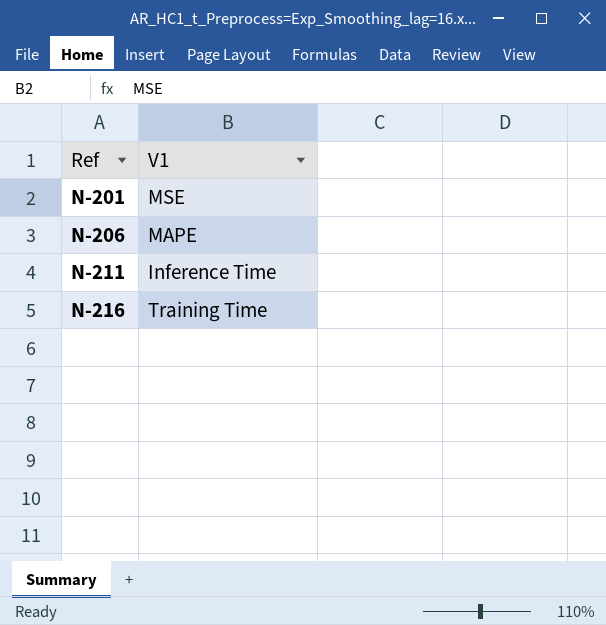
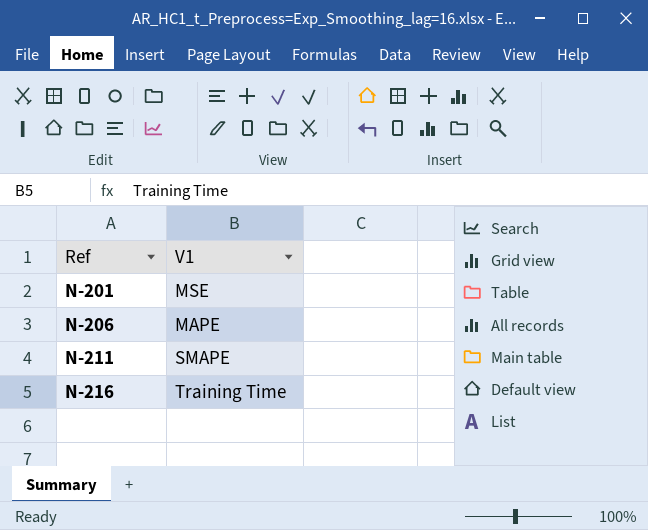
N-211 | V1: Inference Time -> SMAPE

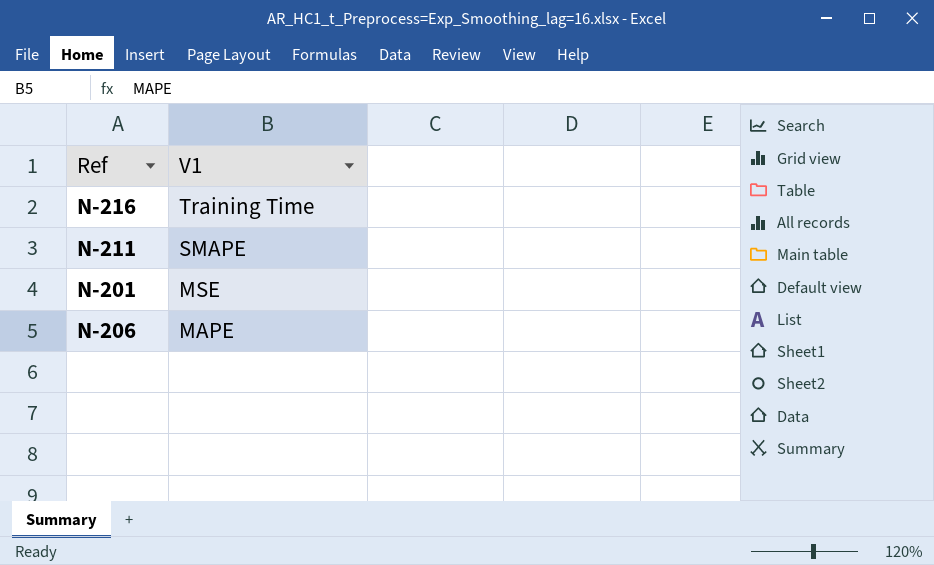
row order: Ref ascending -> V1 descending

